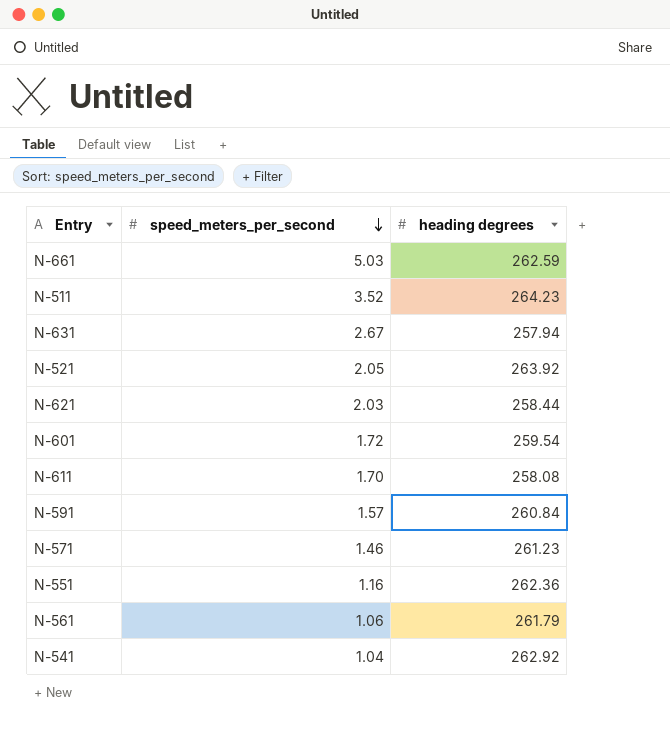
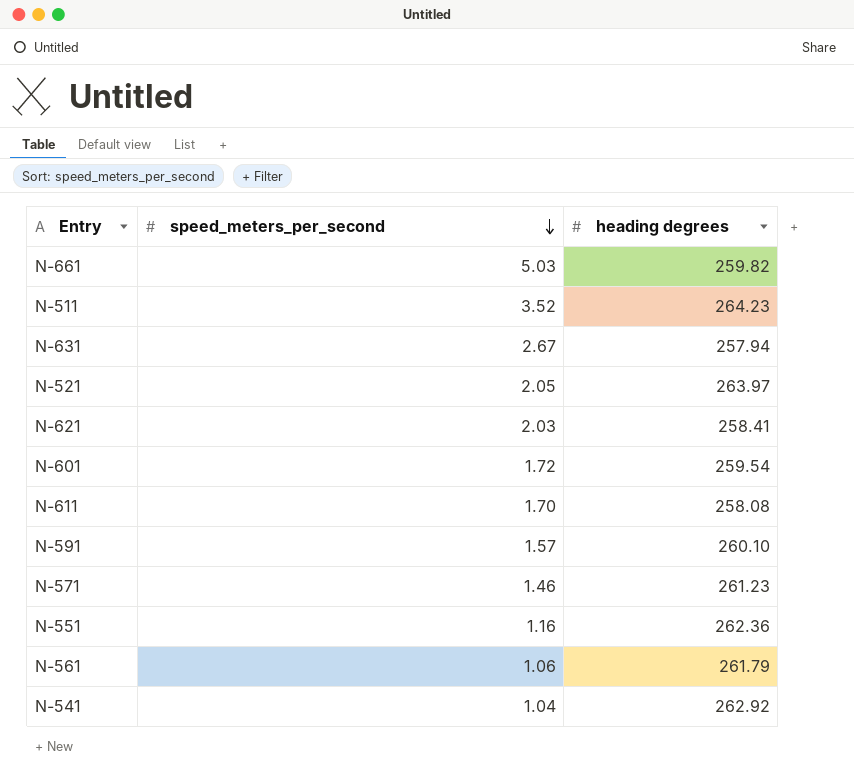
N-661 | heading degrees: 262.59 -> 259.82
N-521 | heading degrees: 263.92 -> 263.97
N-621 | heading degrees: 258.44 -> 258.41
N-591 | heading degrees: 260.84 -> 260.10

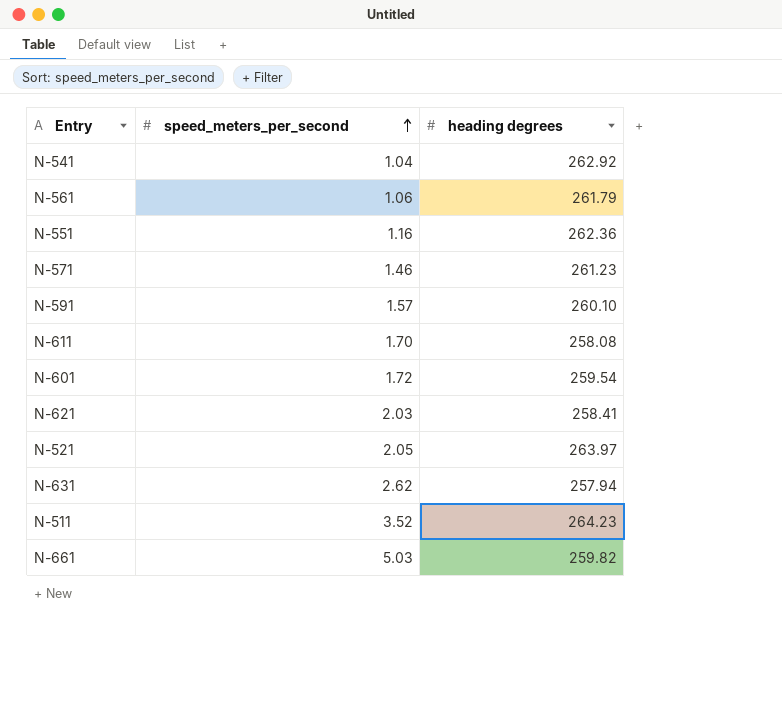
row order: speed_meters_per_second descending -> speed_meters_per_second ascending
N-631 | speed_meters_per_second: 2.67 -> 2.62

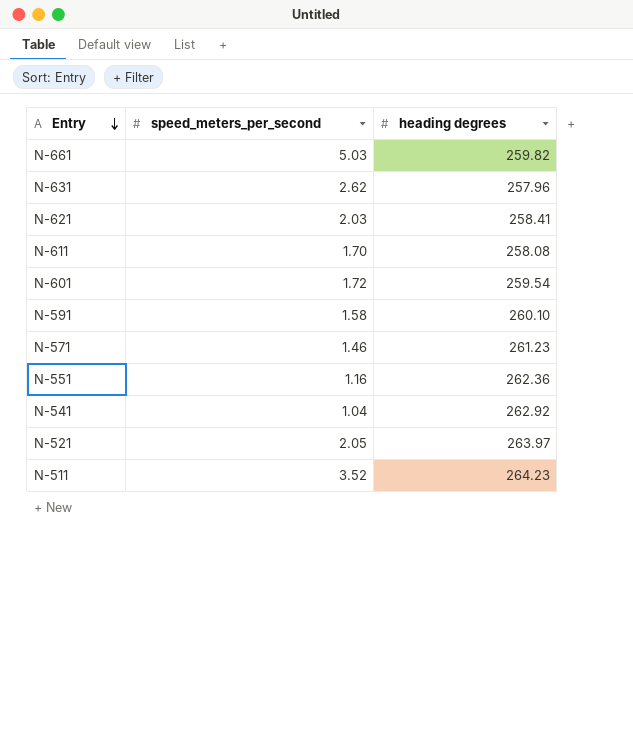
row order: speed_meters_per_second ascending -> Entry descending
row N-561: 1.06 | 261.79 -> none
N-631 | heading degrees: 257.94 -> 257.96
N-591 | speed_meters_per_second: 1.57 -> 1.58

